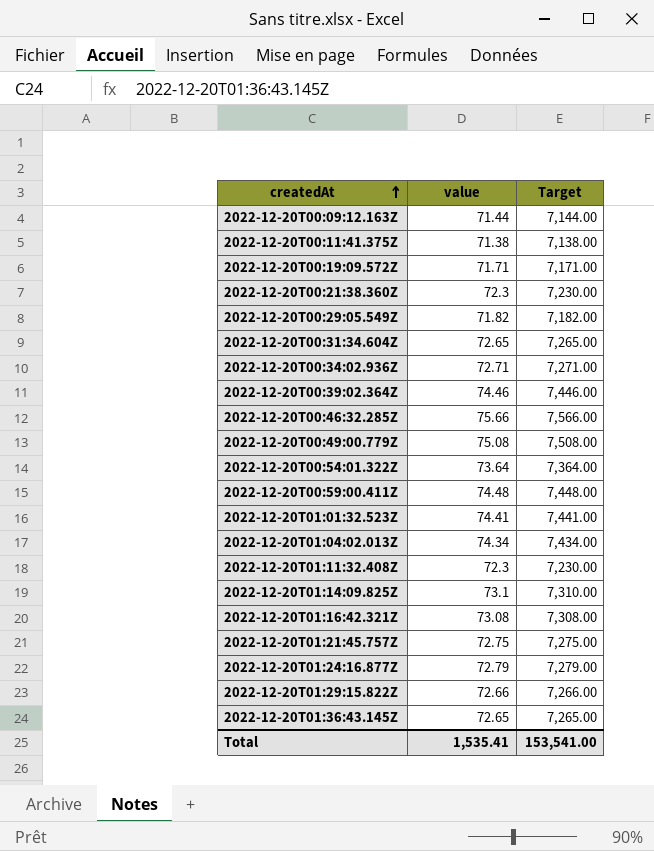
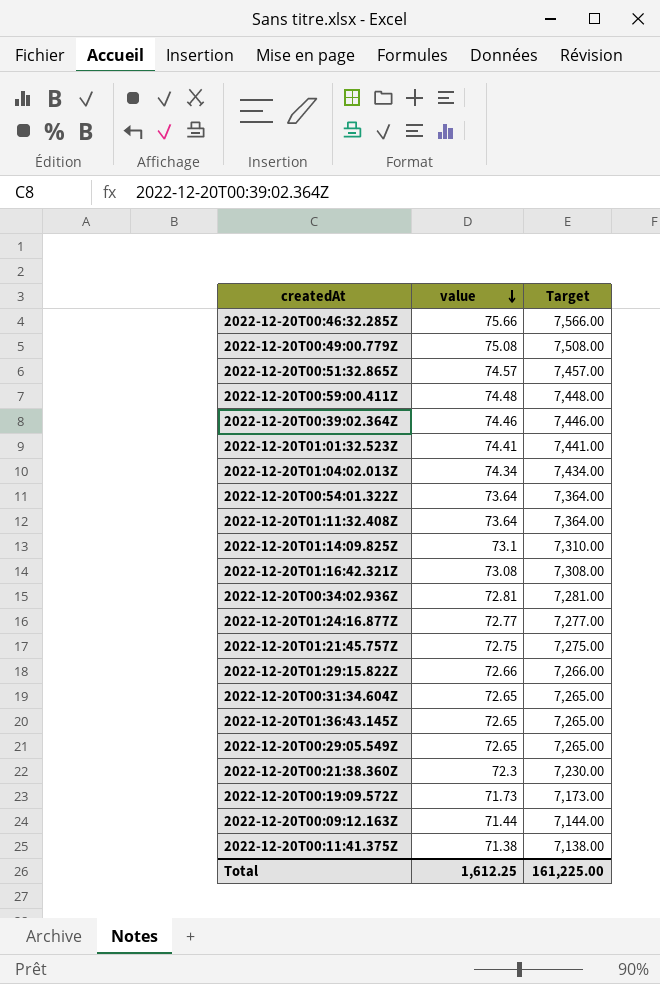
row order: createdAt ascending -> value descending
row 2022-12-20T00:51:32.865Z: none -> 74.57 | 7,457.00
2022-12-20T01:11:32.408Z | value: 72.3 -> 73.64
2022-12-20T01:11:32.408Z | Target: 7,230.00 -> 7,364.00
2022-12-20T00:34:02.936Z | value: 72.71 -> 72.81
2022-12-20T00:34:02.936Z | Target: 7,271.00 -> 7,281.00
2022-12-20T01:24:16.877Z | value: 72.79 -> 72.77
2022-12-20T01:24:16.877Z | Target: 7,279.00 -> 7,277.00
2022-12-20T00:29:05.549Z | value: 71.82 -> 72.65
2022-12-20T00:29:05.549Z | Target: 7,182.00 -> 7,265.00
2022-12-20T00:19:09.572Z | value: 71.71 -> 71.73
2022-12-20T00:19:09.572Z | Target: 7,171.00 -> 7,173.00
Total | value: 1,535.41 -> 1,612.25
Total | Target: 153,541.00 -> 161,225.00

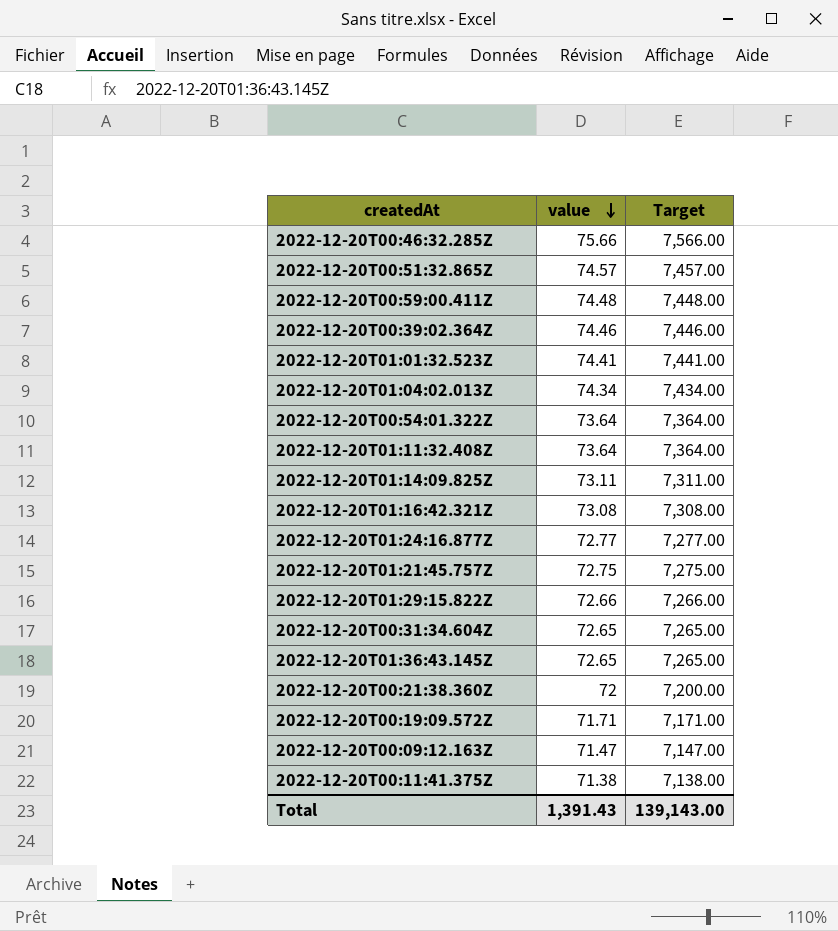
row 2022-12-20T00:49:00.779Z: 75.08 | 7,508.00 -> none
row 2022-12-20T00:34:02.936Z: 72.81 | 7,281.00 -> none
row 2022-12-20T00:29:05.549Z: 72.65 | 7,265.00 -> none
2022-12-20T01:14:09.825Z | value: 73.1 -> 73.11
2022-12-20T01:14:09.825Z | Target: 7,310.00 -> 7,311.00
2022-12-20T00:21:38.360Z | value: 72.3 -> 72
2022-12-20T00:21:38.360Z | Target: 7,230.00 -> 7,200.00
2022-12-20T00:19:09.572Z | value: 71.73 -> 71.71
2022-12-20T00:19:09.572Z | Target: 7,173.00 -> 7,171.00
2022-12-20T00:09:12.163Z | value: 71.44 -> 71.47
2022-12-20T00:09:12.163Z | Target: 7,144.00 -> 7,147.00
Total | value: 1,612.25 -> 1,391.43
Total | Target: 161,225.00 -> 139,143.00

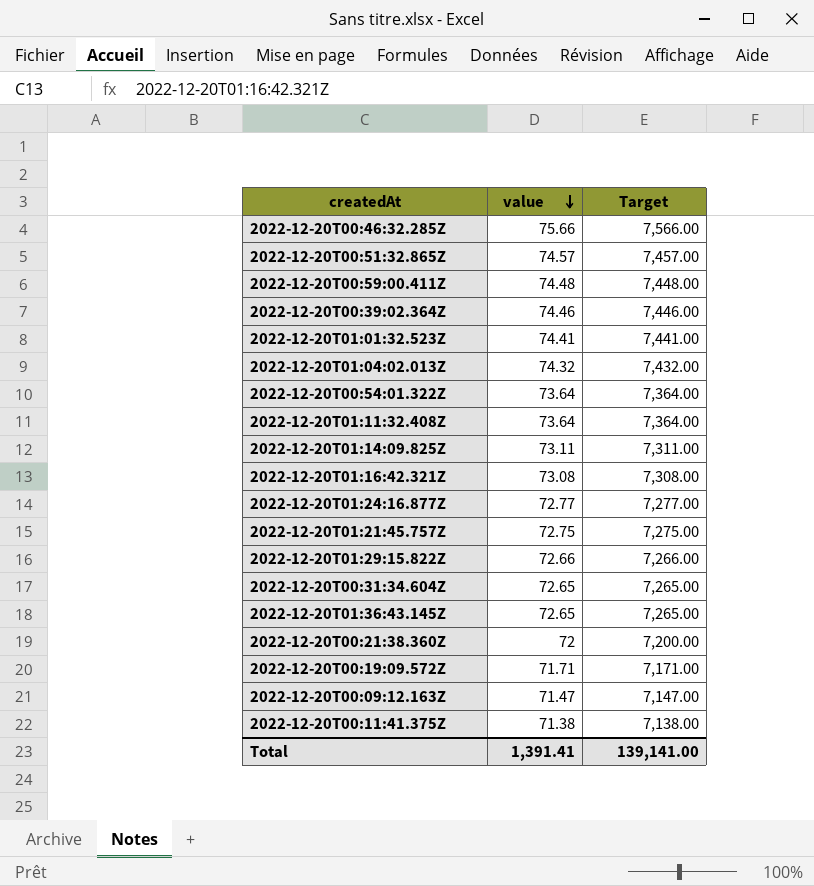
2022-12-20T01:04:02.013Z | value: 74.34 -> 74.32
2022-12-20T01:04:02.013Z | Target: 7,434.00 -> 7,432.00
Total | value: 1,391.43 -> 1,391.41
Total | Target: 139,143.00 -> 139,141.00

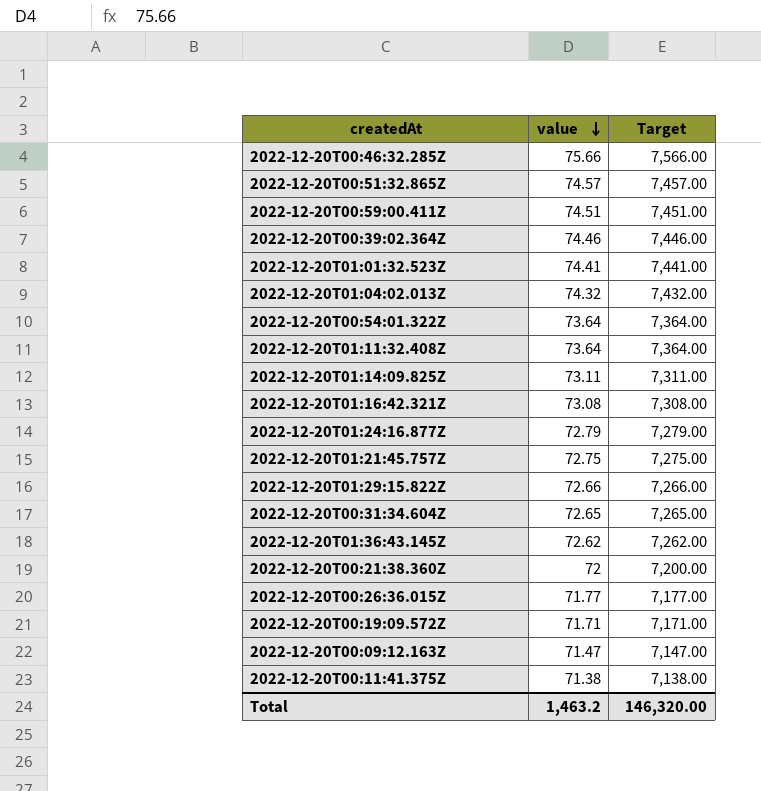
2022-12-20T00:59:00.411Z | value: 74.48 -> 74.51
2022-12-20T00:59:00.411Z | Target: 7,448.00 -> 7,451.00
2022-12-20T01:24:16.877Z | value: 72.77 -> 72.79
2022-12-20T01:24:16.877Z | Target: 7,277.00 -> 7,279.00
2022-12-20T01:36:43.145Z | value: 72.65 -> 72.62
2022-12-20T01:36:43.145Z | Target: 7,265.00 -> 7,262.00
row 2022-12-20T00:26:36.015Z: none -> 71.77 | 7,177.00
Total | value: 1,391.41 -> 1,463.2
Total | Target: 139,141.00 -> 146,320.00

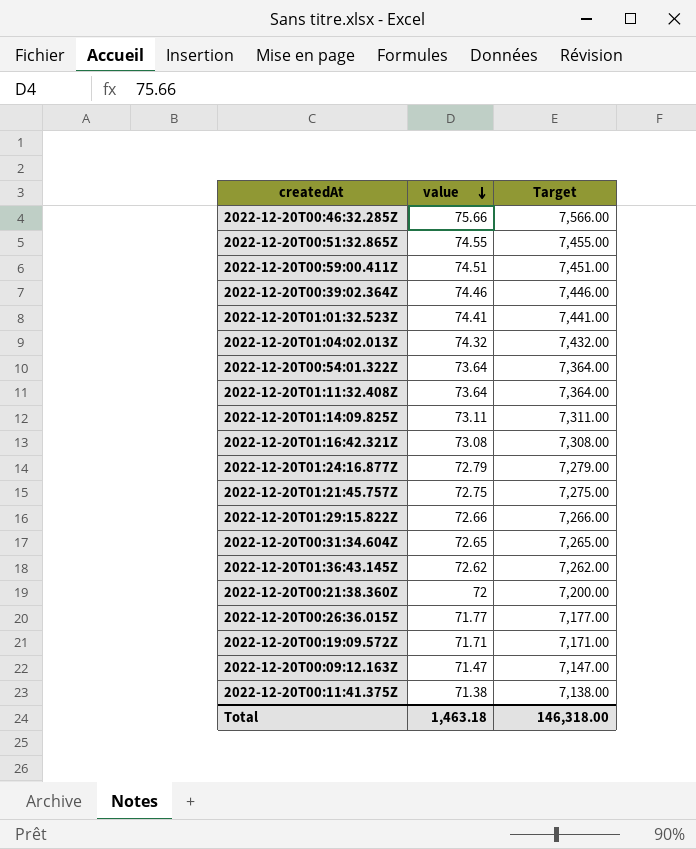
2022-12-20T00:51:32.865Z | value: 74.57 -> 74.55
2022-12-20T00:51:32.865Z | Target: 7,457.00 -> 7,455.00
Total | value: 1,463.2 -> 1,463.18
Total | Target: 146,320.00 -> 146,318.00

